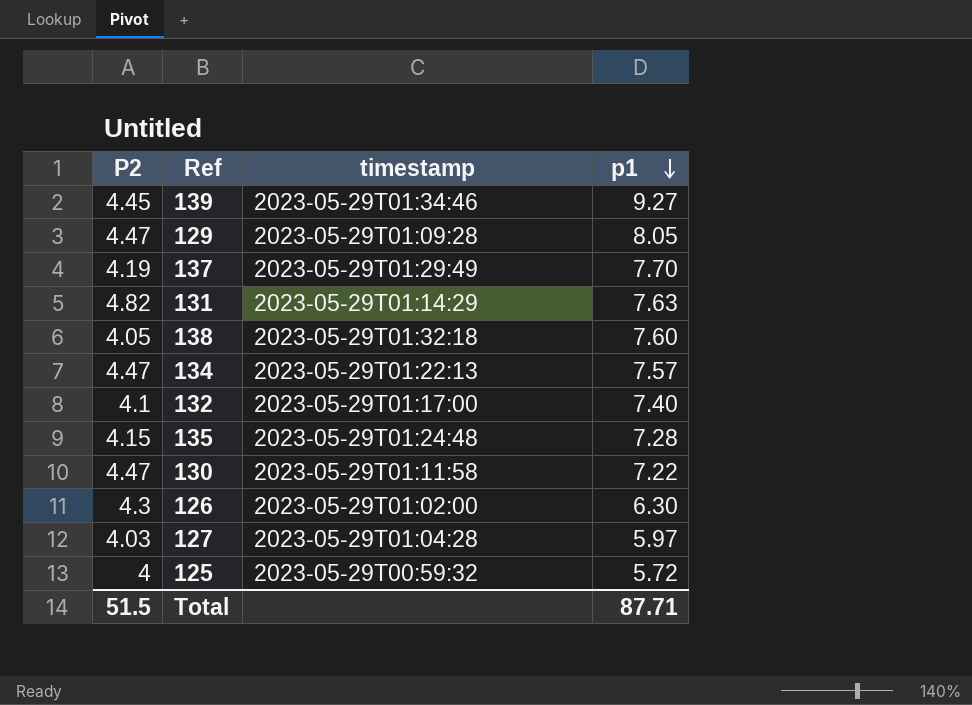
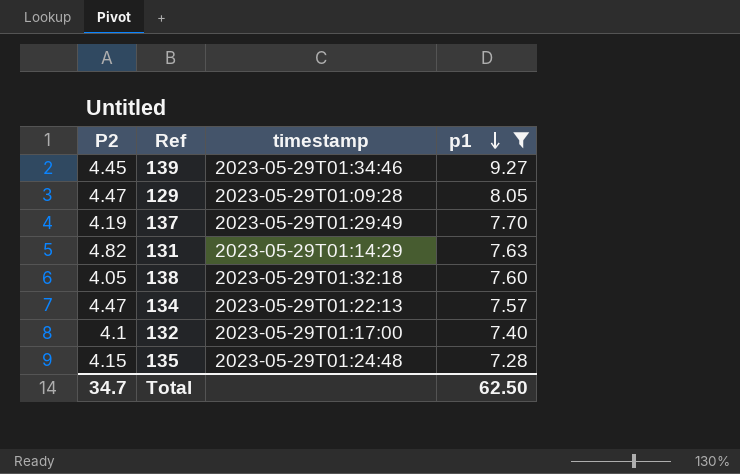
filter: none -> p1 >= 7.28
Total | P2: 51.5 -> 34.7
Total | p1: 87.71 -> 62.50

